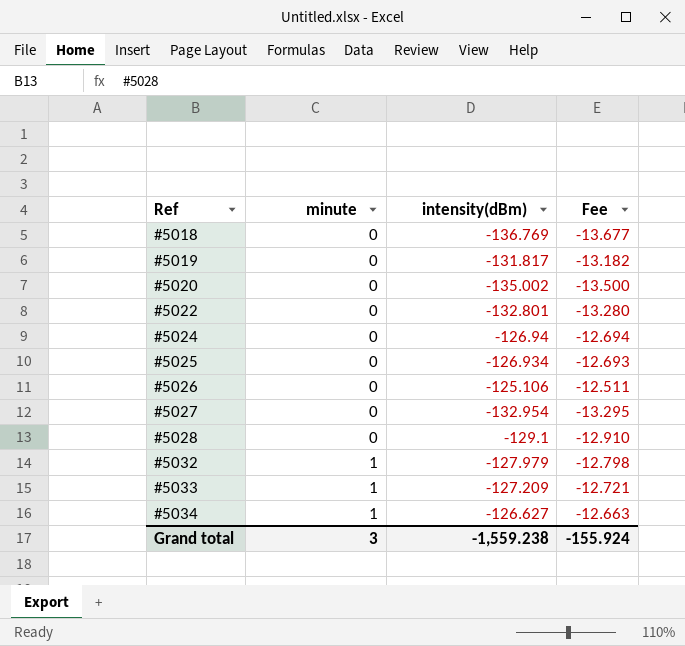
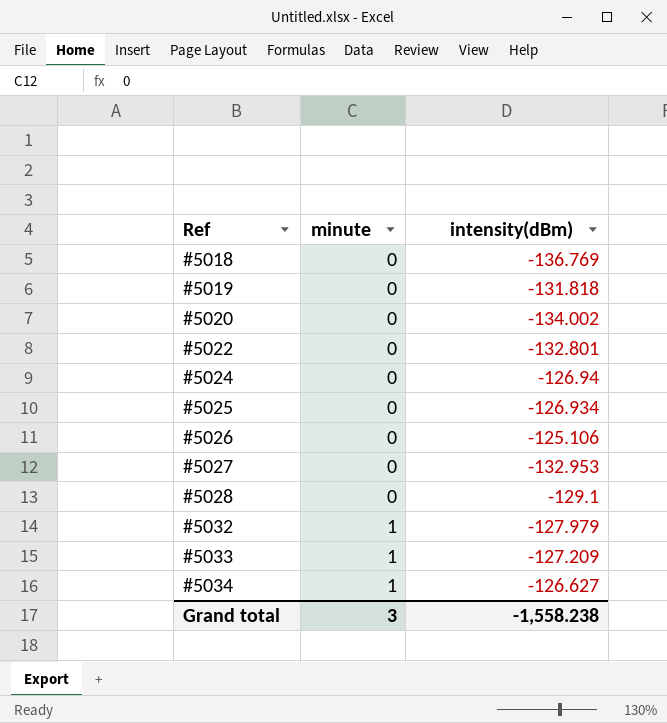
column Fee | formula: [intensity(dBm)] * 0.1 -> none
#5019 | intensity(dBm): -131.817 -> -131.818
#5020 | intensity(dBm): -135.002 -> -134.002
#5027 | intensity(dBm): -132.954 -> -132.953
Grand total | intensity(dBm): -1,559.238 -> -1,558.238

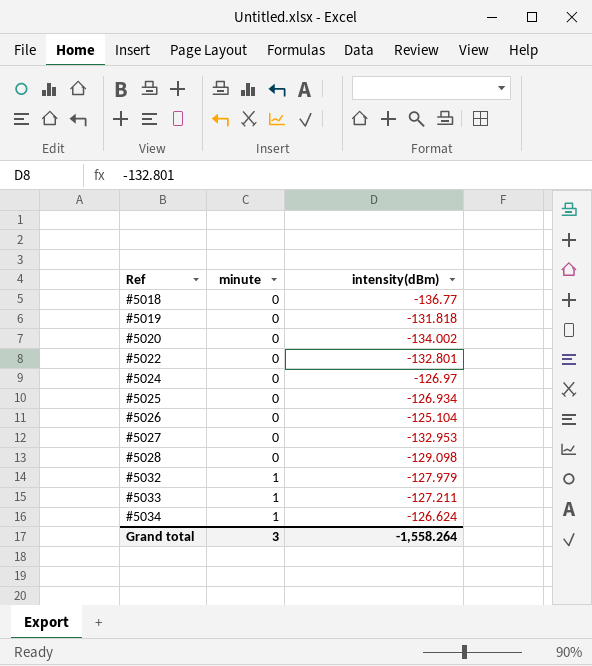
#5018 | intensity(dBm): -136.769 -> -136.77
#5024 | intensity(dBm): -126.94 -> -126.97
#5026 | intensity(dBm): -125.106 -> -125.104
#5028 | intensity(dBm): -129.1 -> -129.098
#5033 | intensity(dBm): -127.209 -> -127.211
#5034 | intensity(dBm): -126.627 -> -126.624
Grand total | intensity(dBm): -1,558.238 -> -1,558.264

